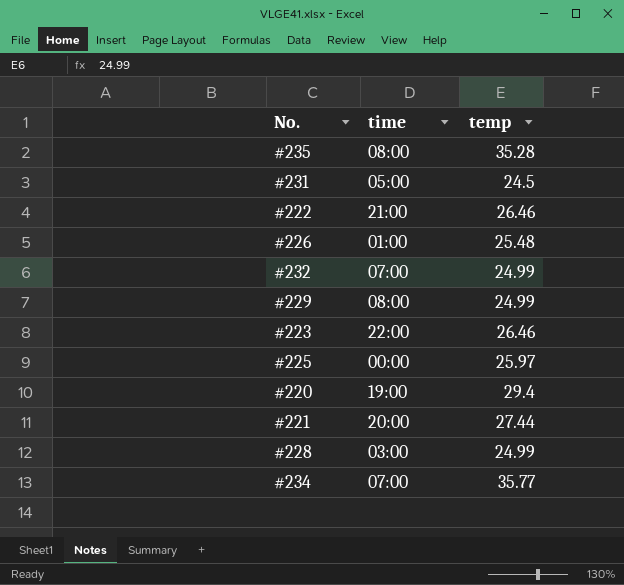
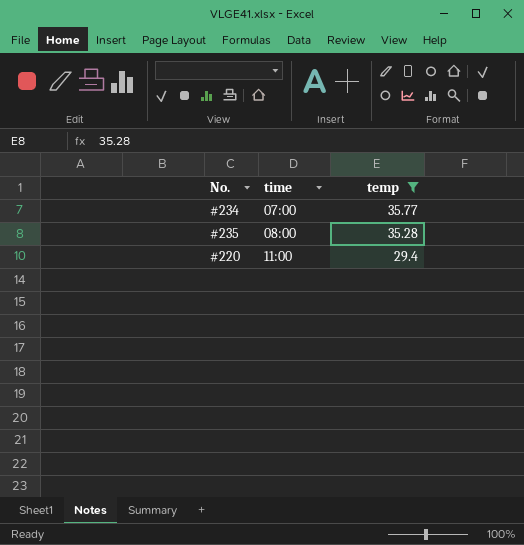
filter: none -> temp >= 29.4
row order: none -> time ascending
#220 | time: 19:00 -> 11:00

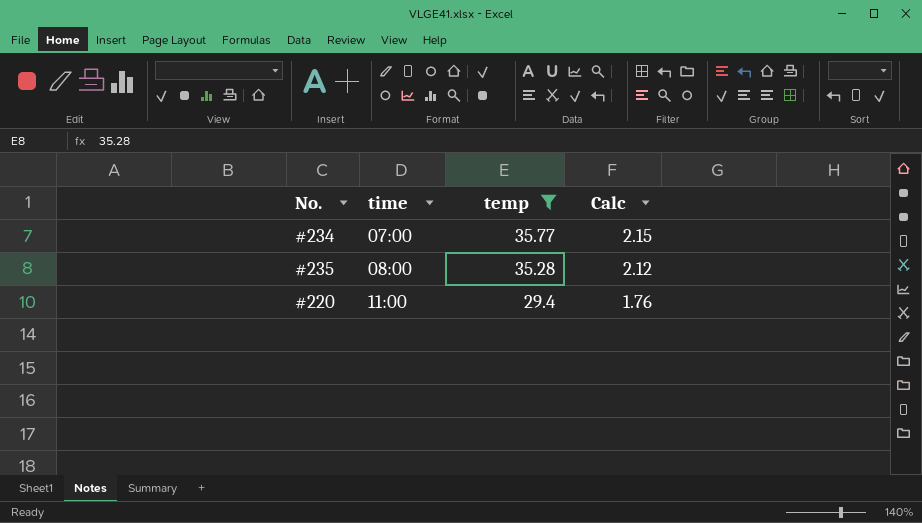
column Calc | formula: none -> [temp] * 0.06

